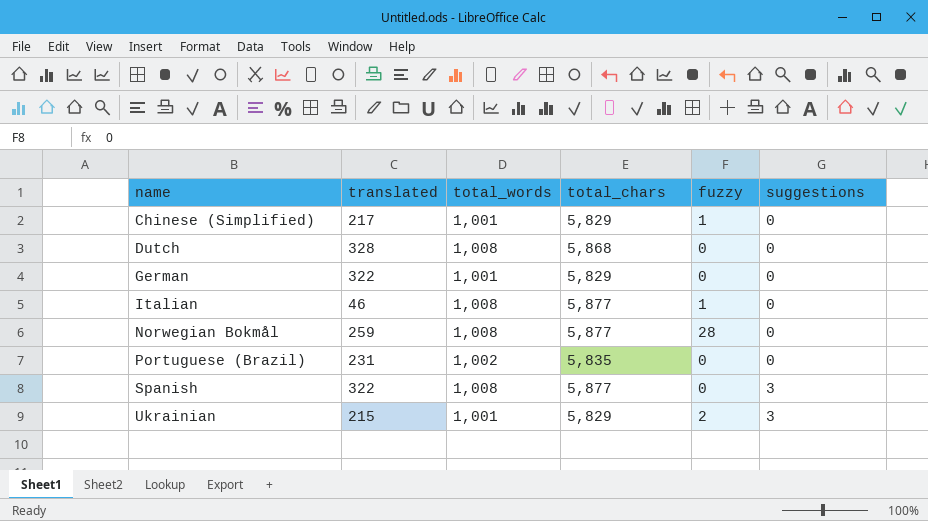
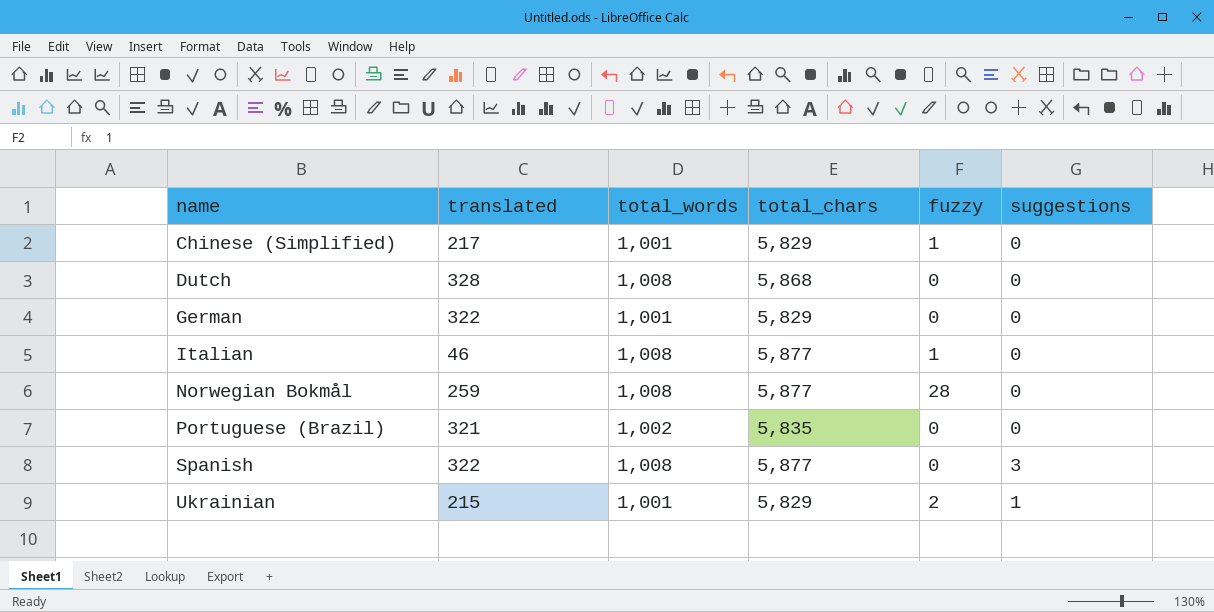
Portuguese (Brazil) | translated: 231 -> 321
Ukrainian | suggestions: 3 -> 1

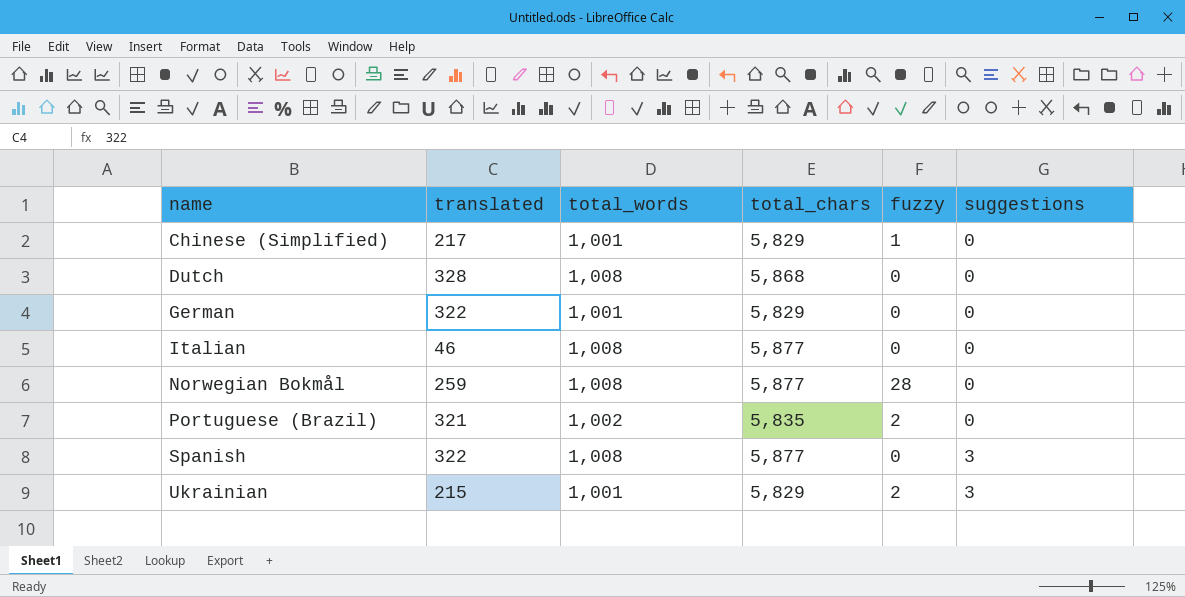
Italian | fuzzy: 1 -> 0
Portuguese (Brazil) | fuzzy: 0 -> 2
Ukrainian | suggestions: 1 -> 3

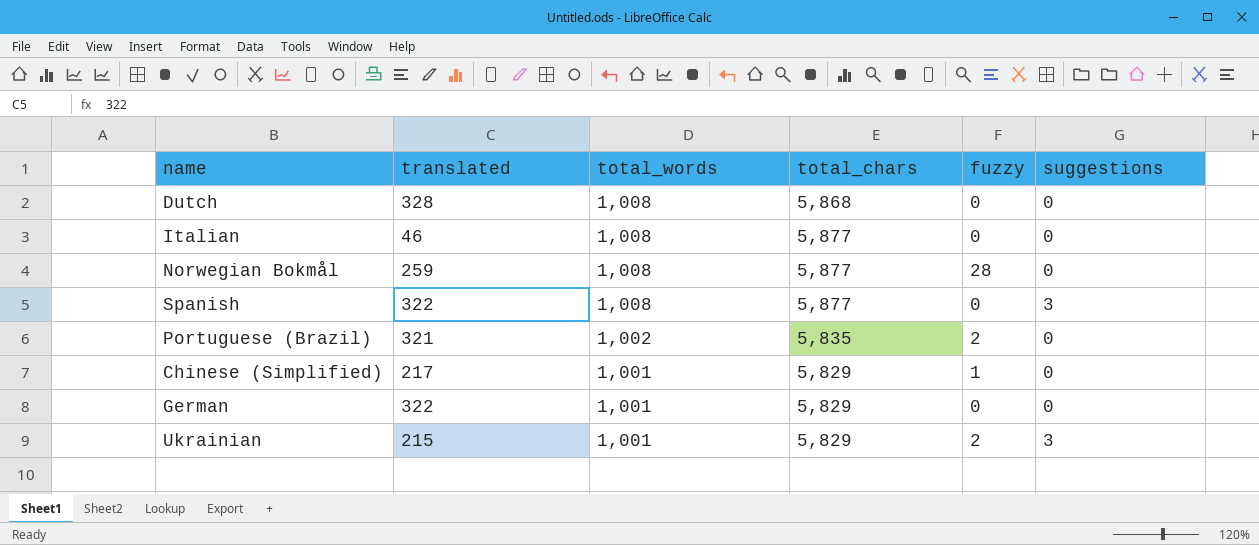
row order: name ascending -> total_words descending

